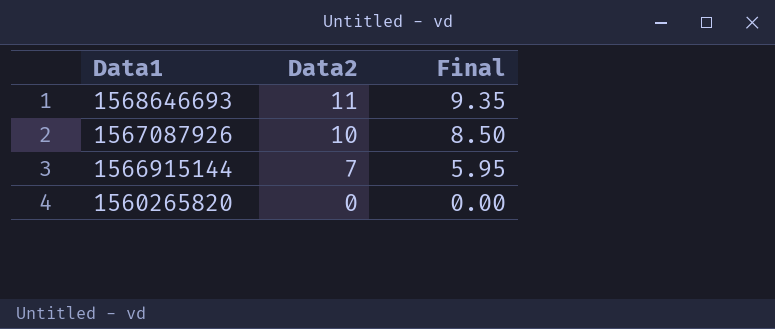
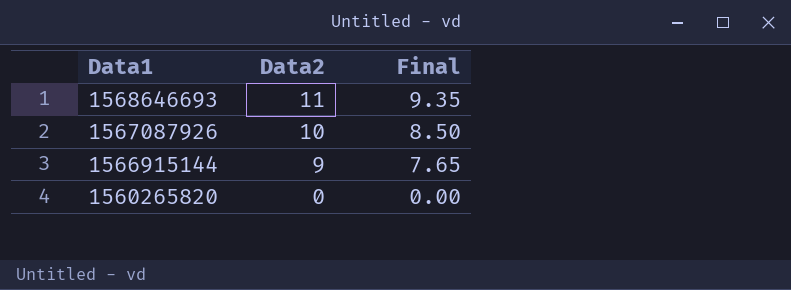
1566915144 | Data2: 7 -> 9
1566915144 | Final: 5.95 -> 7.65

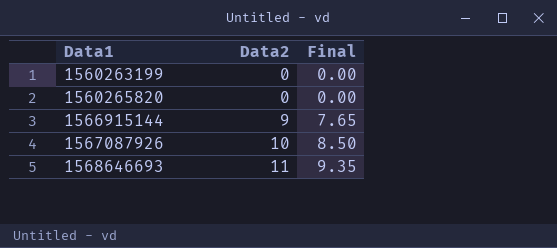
row order: Data1 descending -> Data1 ascending
row 1560263199: none -> 0 | 0.00

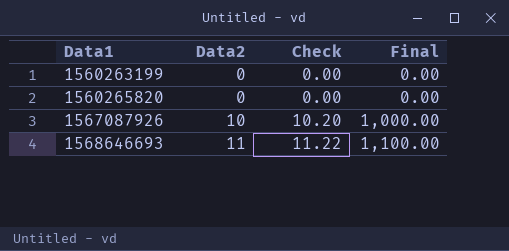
column Check | formula: none -> [Data2] * 1.02
column Final | formula: [Data2] * 0.85 -> [Data2] * 100
row 1566915144: 9 | 7.65 -> none

